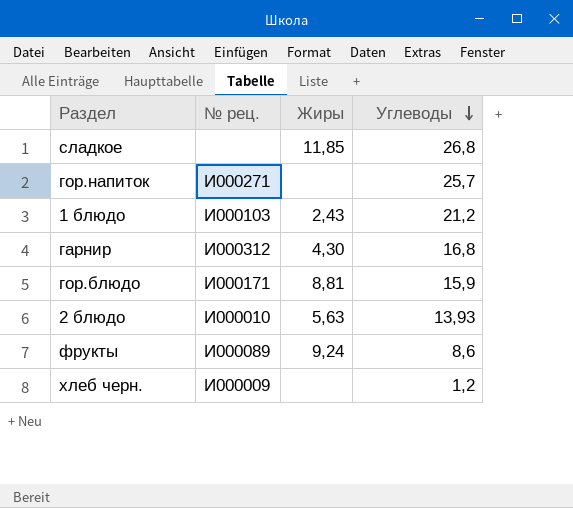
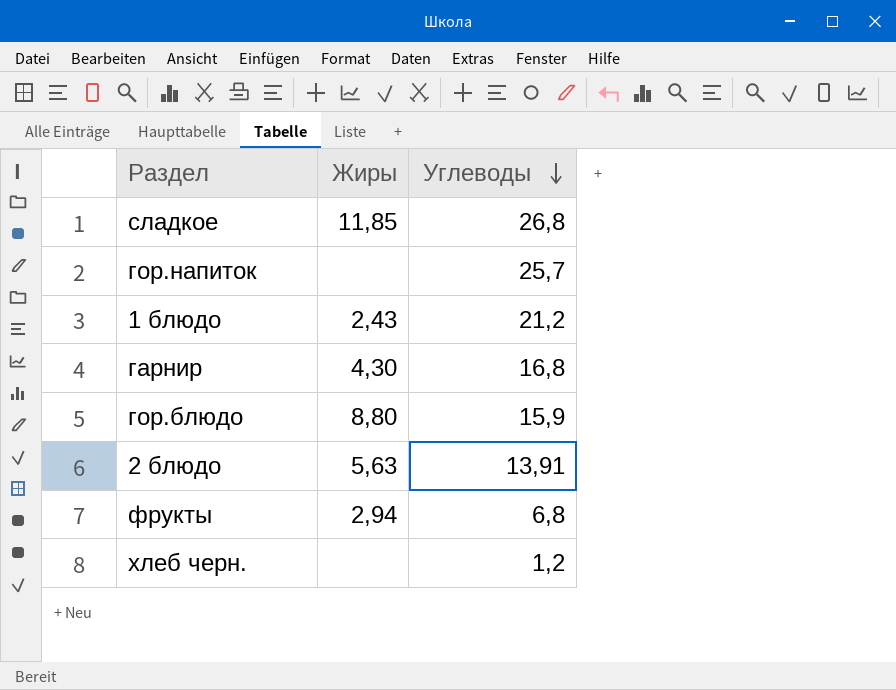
column № рец. | position: 2 -> none
гор.блюдо | Жиры: 8,81 -> 8,80
2 блюдо | Углеводы: 13,93 -> 13,91
фрукты | Жиры: 9,24 -> 2,94
фрукты | Углеводы: 8,6 -> 6,8

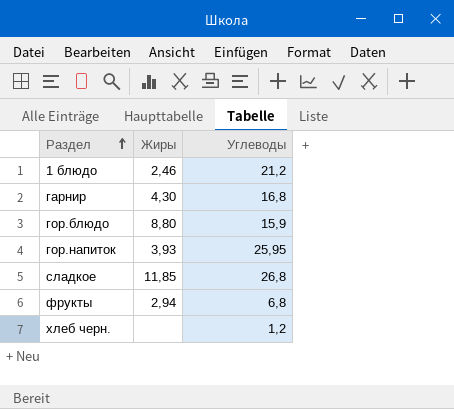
row order: Углеводы descending -> Раздел ascending
row 2 блюдо: 5,63 | 13,91 -> none
1 блюдо | Жиры: 2,43 -> 2,46
гор.напиток | Жиры: none -> 3,93
гор.напиток | Углеводы: 25,7 -> 25,95

